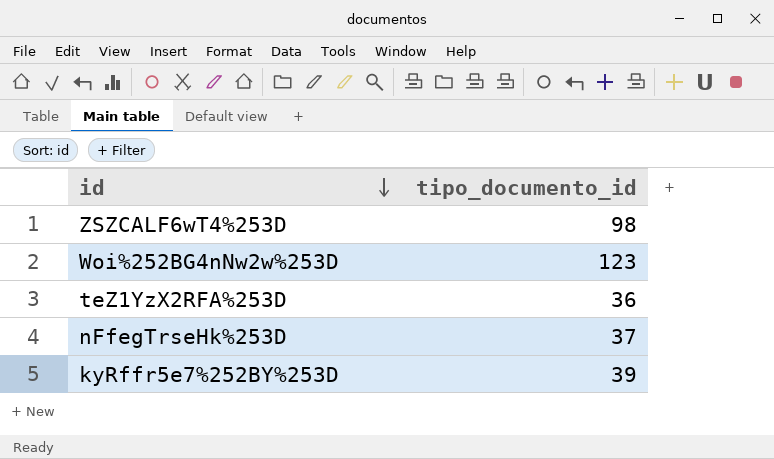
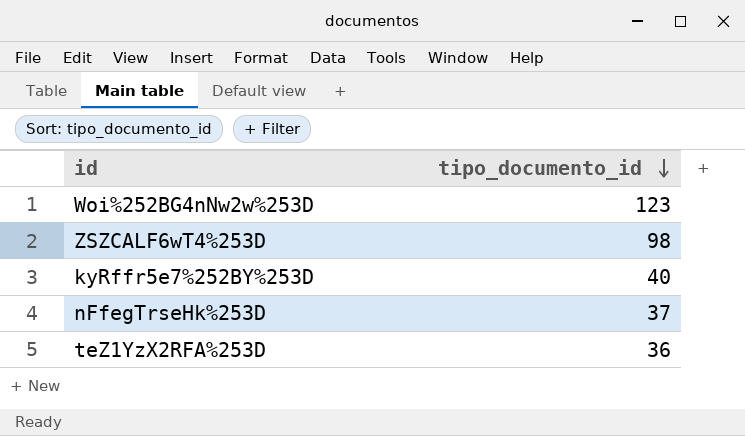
row order: id descending -> tipo_documento_id descending
kyRffr5e7%252BY%253D | tipo_documento_id: 39 -> 40

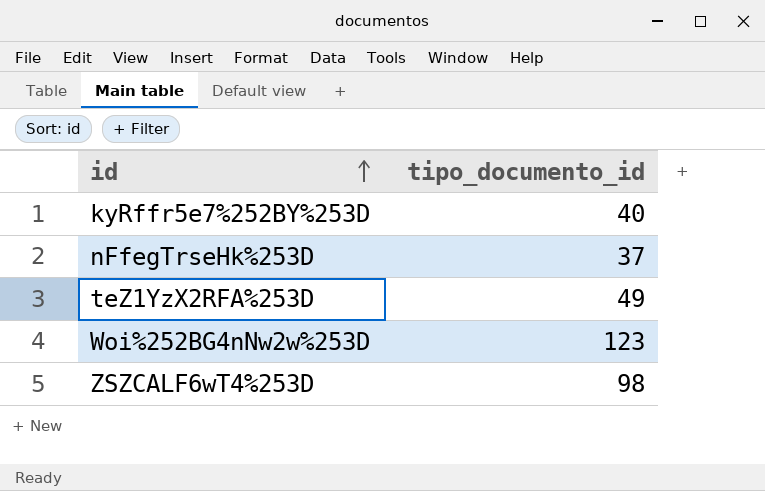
row order: tipo_documento_id descending -> id ascending
teZ1YzX2RFA%253D | tipo_documento_id: 36 -> 49

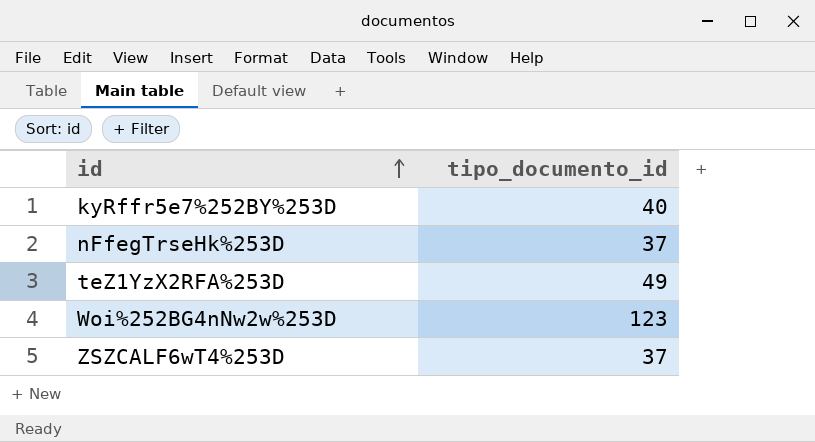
ZSZCALF6wT4%253D | tipo_documento_id: 98 -> 37

